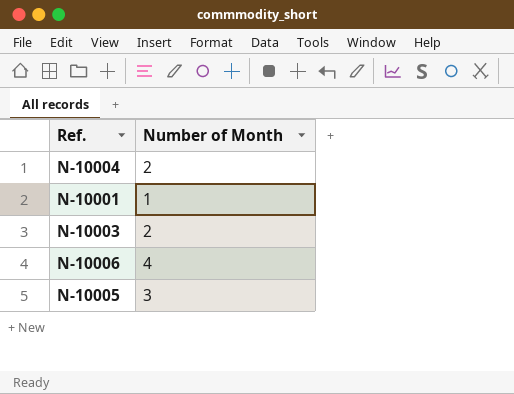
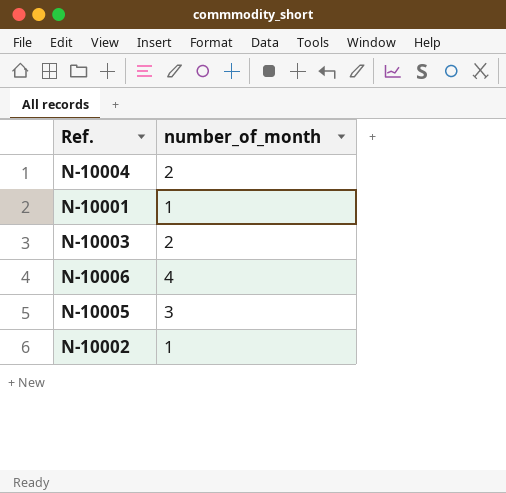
column name: Number of Month -> number_of_month
row N-10002: none -> 1

